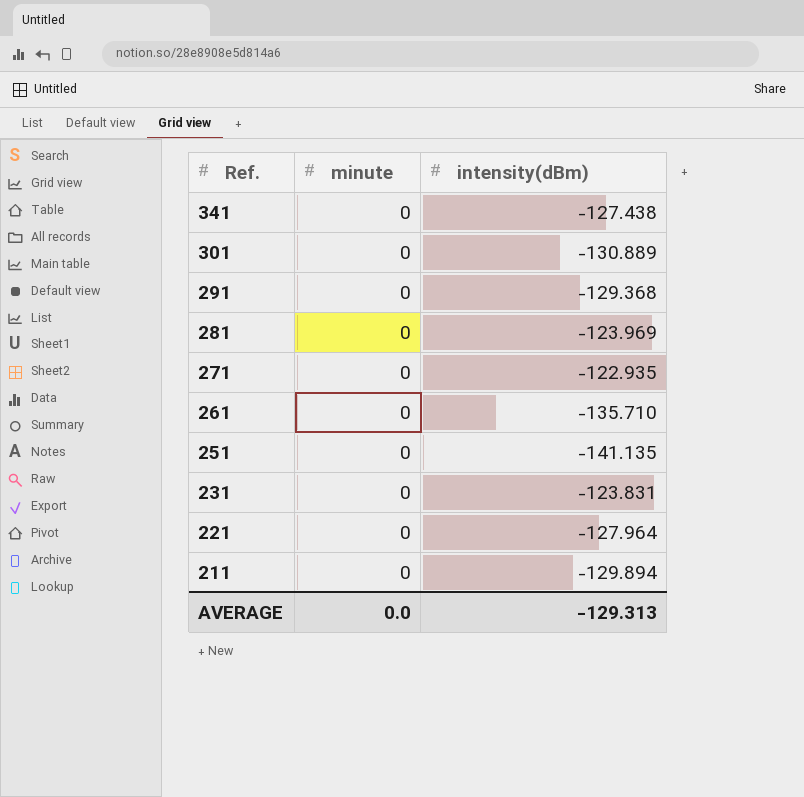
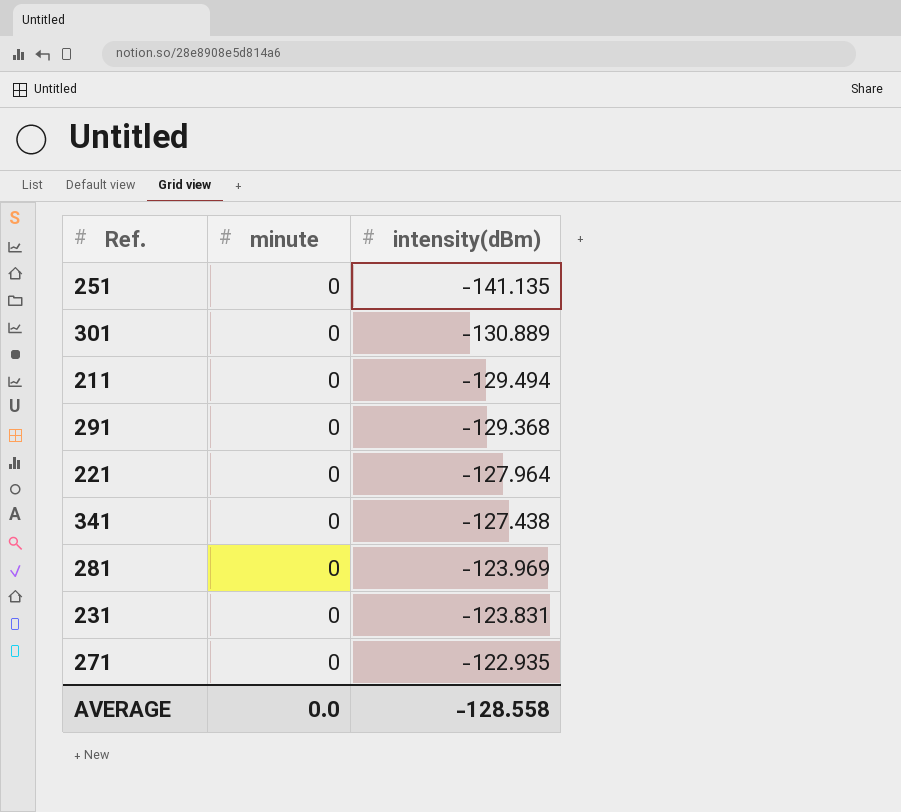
row order: Ref. descending -> intensity(dBm) ascending
row 261: 0 | -135.710 -> none
211 | intensity(dBm): -129.894 -> -129.494
AVERAGE | intensity(dBm): -129.313 -> -128.558

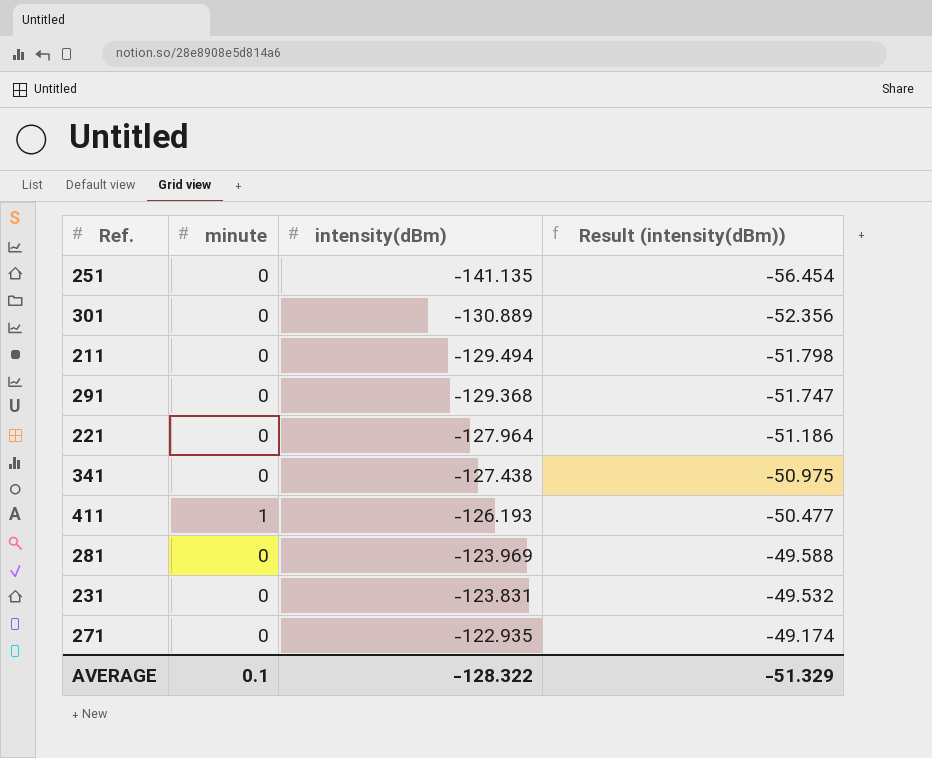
column Result (intensity(dBm)) | formula: none -> [intensity(dBm)] * 0.4
row 411: none -> 1 | -126.193 | -50.477
AVERAGE | minute: 0.0 -> 0.1
AVERAGE | intensity(dBm): -128.558 -> -128.322

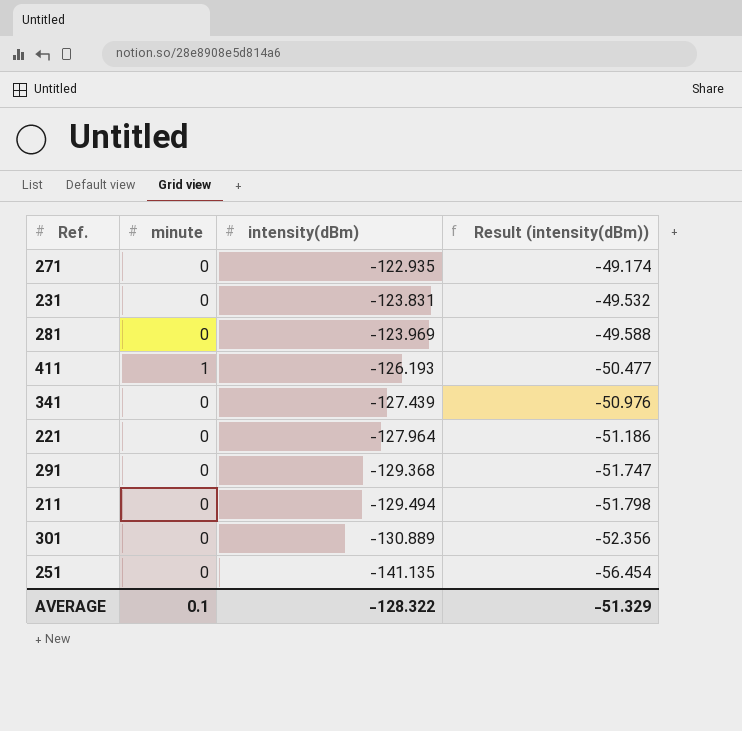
row order: intensity(dBm) ascending -> intensity(dBm) descending
341 | intensity(dBm): -127.438 -> -127.439
341 | Result (intensity(dBm)): -50.975 -> -50.976

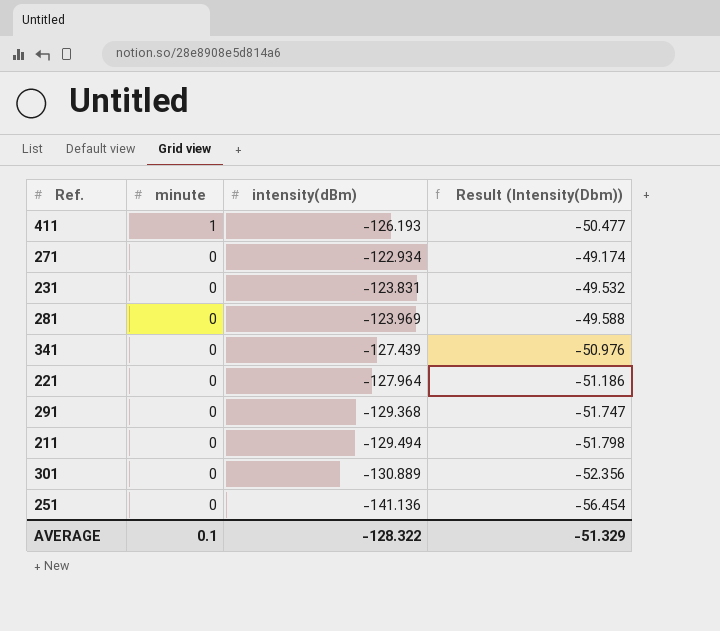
row order: intensity(dBm) descending -> minute descending
column name: Result (intensity(dBm)) -> Result (Intensity(Dbm))
271 | intensity(dBm): -122.935 -> -122.934
251 | intensity(dBm): -141.135 -> -141.136

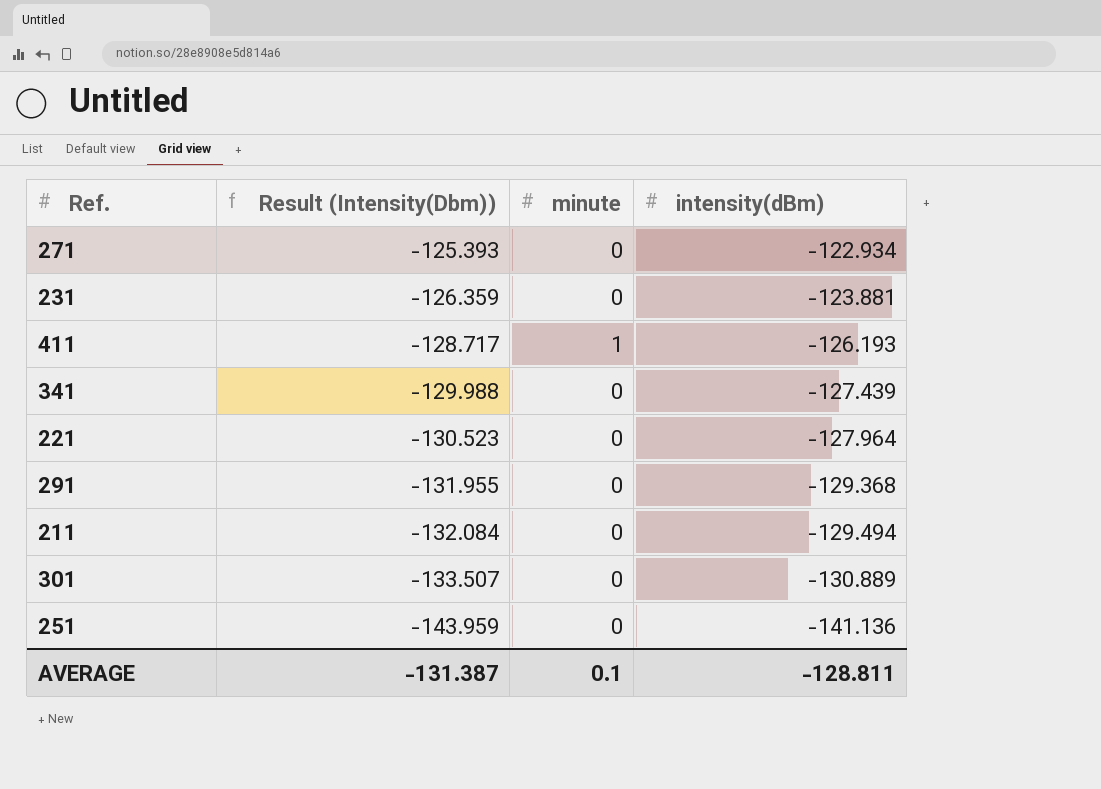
row order: minute descending -> Result (Intensity(Dbm)) descending
column Result (Intensity(Dbm)) | formula: [intensity(dBm)] * 0.4 -> [intensity(dBm)] * 1.02
column Result (Intensity(Dbm)) | position: 4 -> 2
row 281: 0 | -123.969 | -49.588 -> none
231 | intensity(dBm): -123.831 -> -123.881
AVERAGE | Result (Intensity(Dbm)): -51.329 -> -131.387
AVERAGE | intensity(dBm): -128.322 -> -128.811

